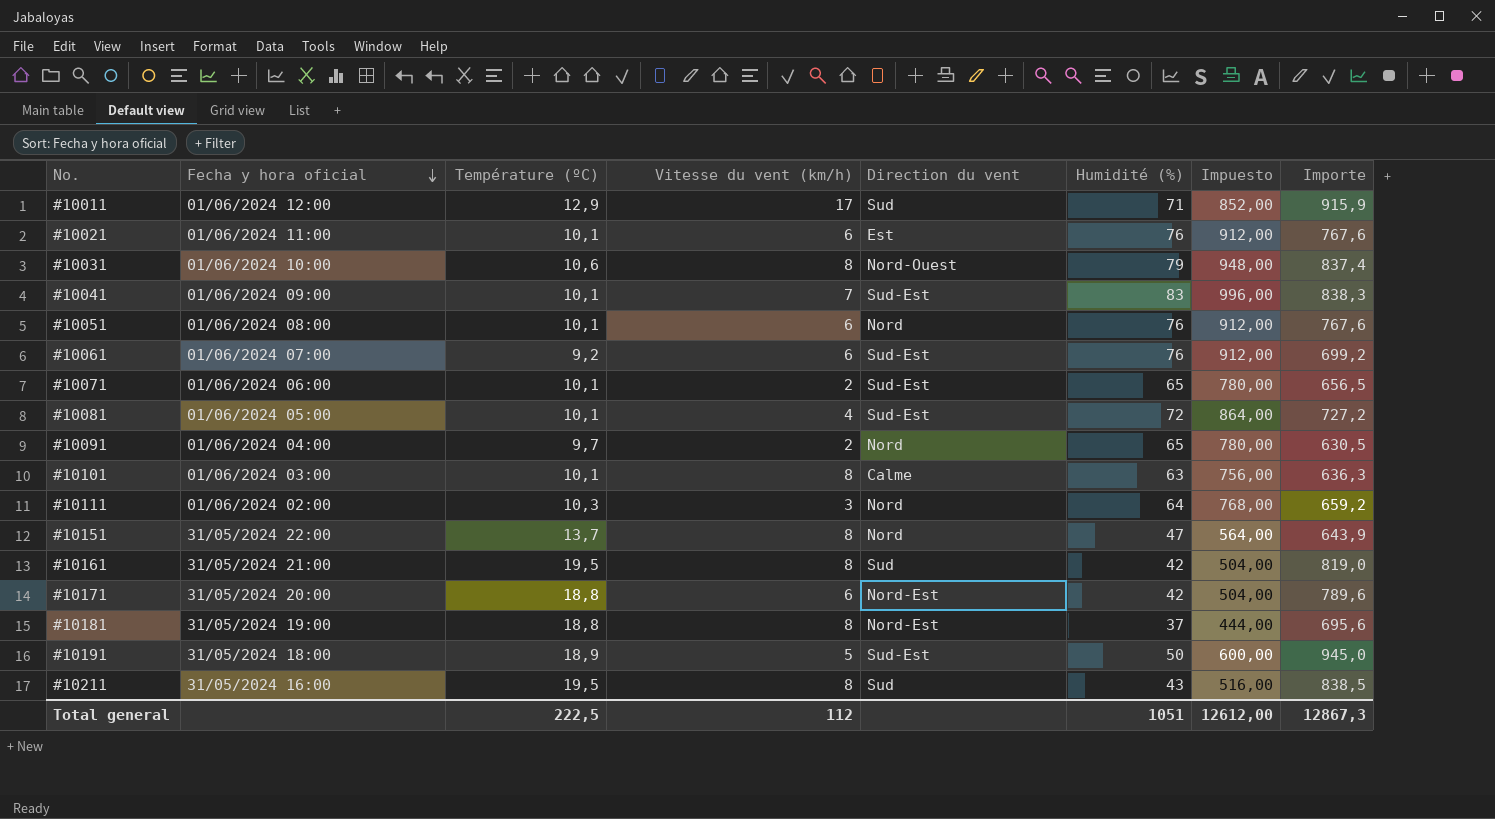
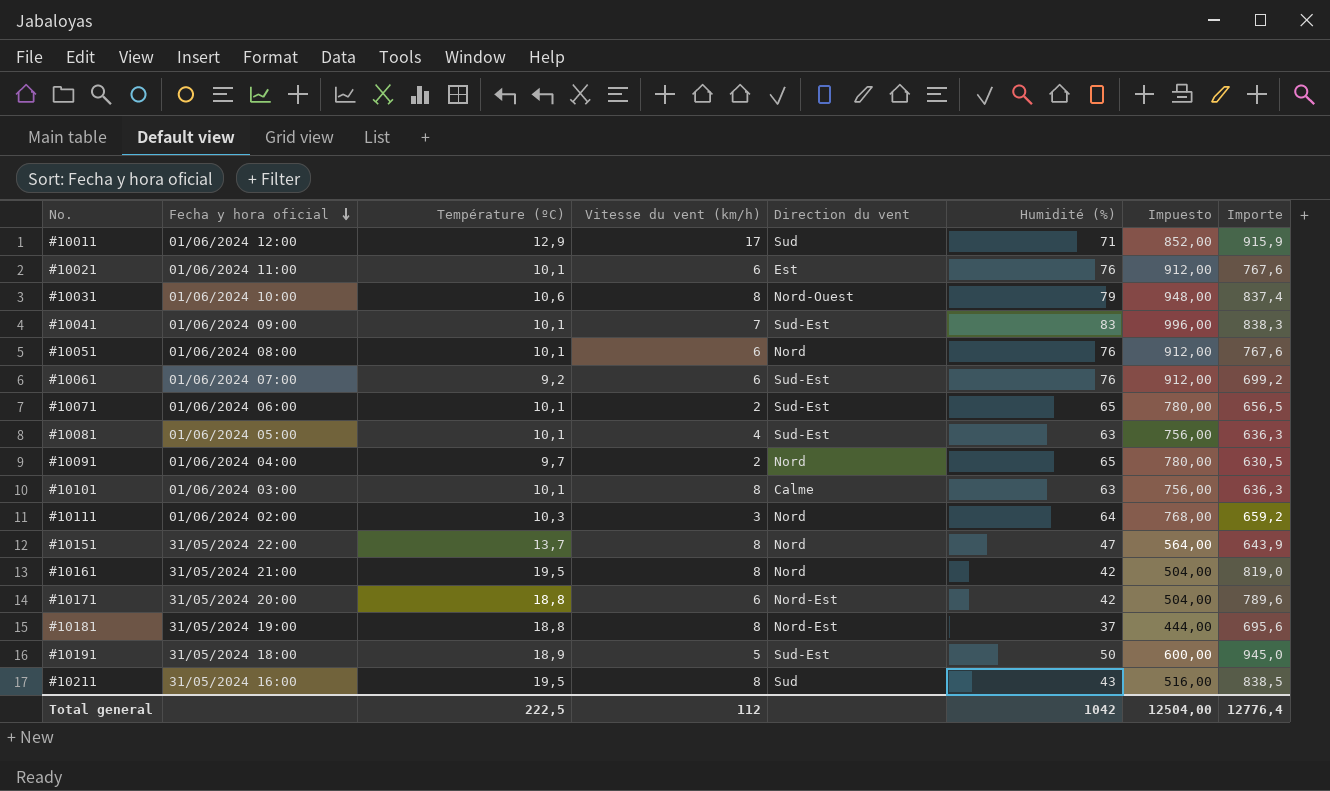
#10081 | Humidité (%): 72 -> 63
#10081 | Impuesto: 864,00 -> 756,00
#10081 | Importe: 727,2 -> 636,3
#10161 | Direction du vent: Sud -> Nord
Total general | Humidité (%): 1051 -> 1042
Total general | Impuesto: 12612,00 -> 12504,00
Total general | Importe: 12867,3 -> 12776,4

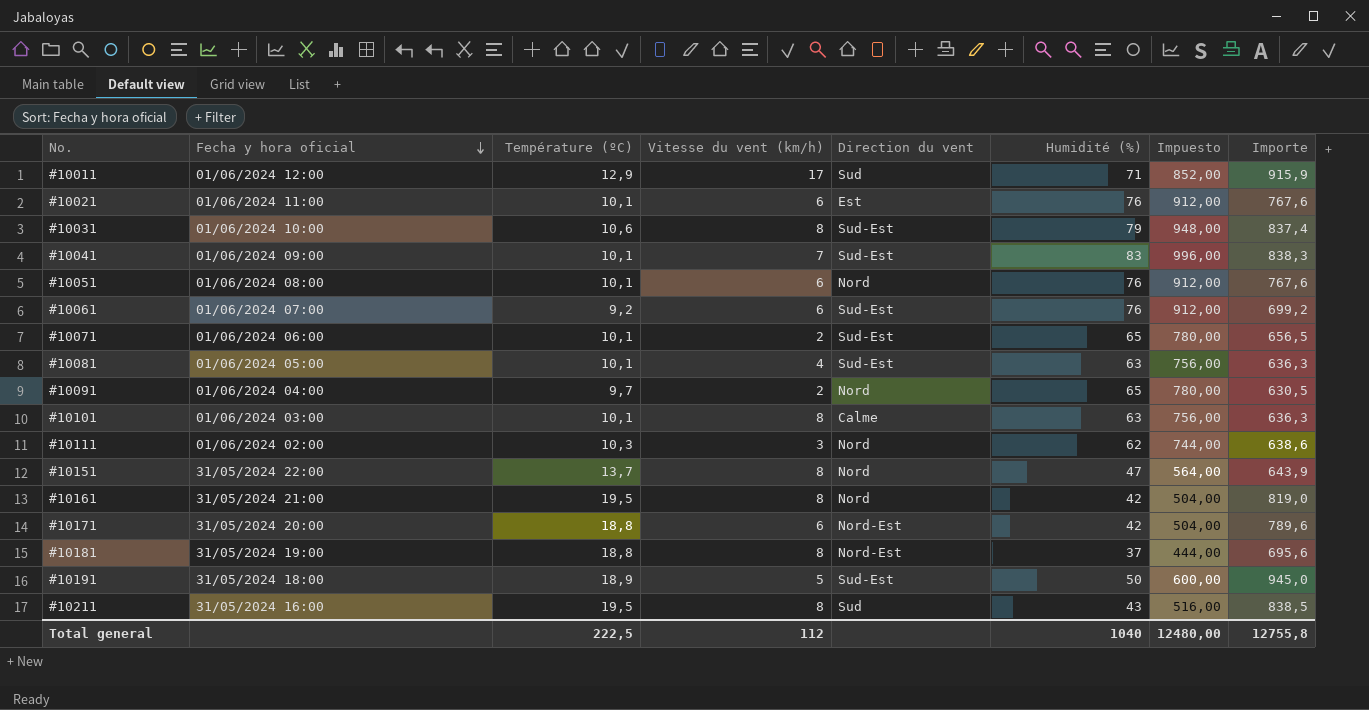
#10031 | Direction du vent: Nord-Ouest -> Sud-Est
#10111 | Humidité (%): 64 -> 62
#10111 | Impuesto: 768,00 -> 744,00
#10111 | Importe: 659,2 -> 638,6
Total general | Humidité (%): 1042 -> 1040
Total general | Impuesto: 12504,00 -> 12480,00
Total general | Importe: 12776,4 -> 12755,8

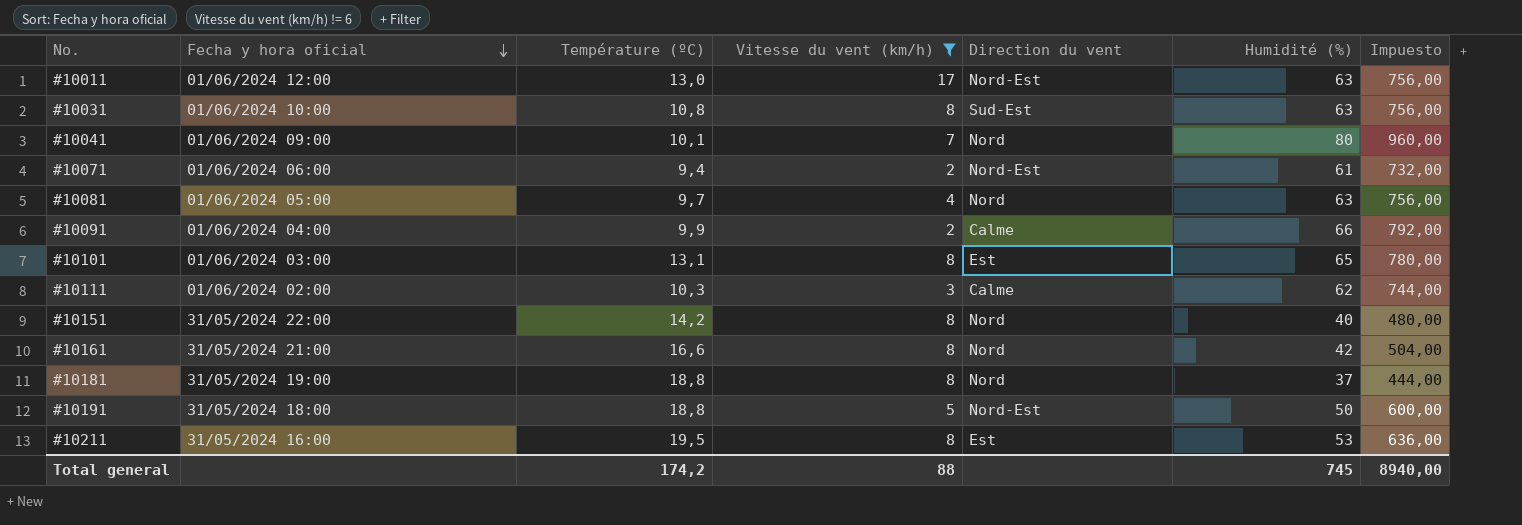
filter: none -> Vitesse du vent (km/h) != 6
column Importe | formula: [Température (ºC)] * [Humidité (%)] -> none
#10011 | Température (ºC): 12,9 -> 13,0
#10011 | Direction du vent: Sud -> Nord-Est
#10011 | Humidité (%): 71 -> 63
#10011 | Impuesto: 852,00 -> 756,00
#10031 | Température (ºC): 10,6 -> 10,8
#10031 | Humidité (%): 79 -> 63
#10031 | Impuesto: 948,00 -> 756,00
#10041 | Direction du vent: Sud-Est -> Nord
#10041 | Humidité (%): 83 -> 80
#10041 | Impuesto: 996,00 -> 960,00
#10071 | Température (ºC): 10,1 -> 9,4
#10071 | Direction du vent: Sud-Est -> Nord-Est
#10071 | Humidité (%): 65 -> 61
#10071 | Impuesto: 780,00 -> 732,00
#10081 | Température (ºC): 10,1 -> 9,7
#10081 | Direction du vent: Sud-Est -> Nord
#10091 | Température (ºC): 9,7 -> 9,9
#10091 | Direction du vent: Nord -> Calme
#10091 | Humidité (%): 65 -> 66
#10091 | Impuesto: 780,00 -> 792,00
#10101 | Température (ºC): 10,1 -> 13,1
#10101 | Direction du vent: Calme -> Est
#10101 | Humidité (%): 63 -> 65
#10101 | Impuesto: 756,00 -> 780,00
#10111 | Direction du vent: Nord -> Calme
#10151 | Température (ºC): 13,7 -> 14,2
#10151 | Humidité (%): 47 -> 40
#10151 | Impuesto: 564,00 -> 480,00
#10161 | Température (ºC): 19,5 -> 16,6
#10181 | Direction du vent: Nord-Est -> Nord
#10191 | Température (ºC): 18,9 -> 18,8
#10191 | Direction du vent: Sud-Est -> Nord-Est
#10211 | Direction du vent: Sud -> Est
#10211 | Humidité (%): 43 -> 53
#10211 | Impuesto: 516,00 -> 636,00
Total general | Température (ºC): 222,5 -> 174,2
Total general | Vitesse du vent (km/h): 112 -> 88
Total general | Humidité (%): 1040 -> 745
Total general | Impuesto: 12480,00 -> 8940,00

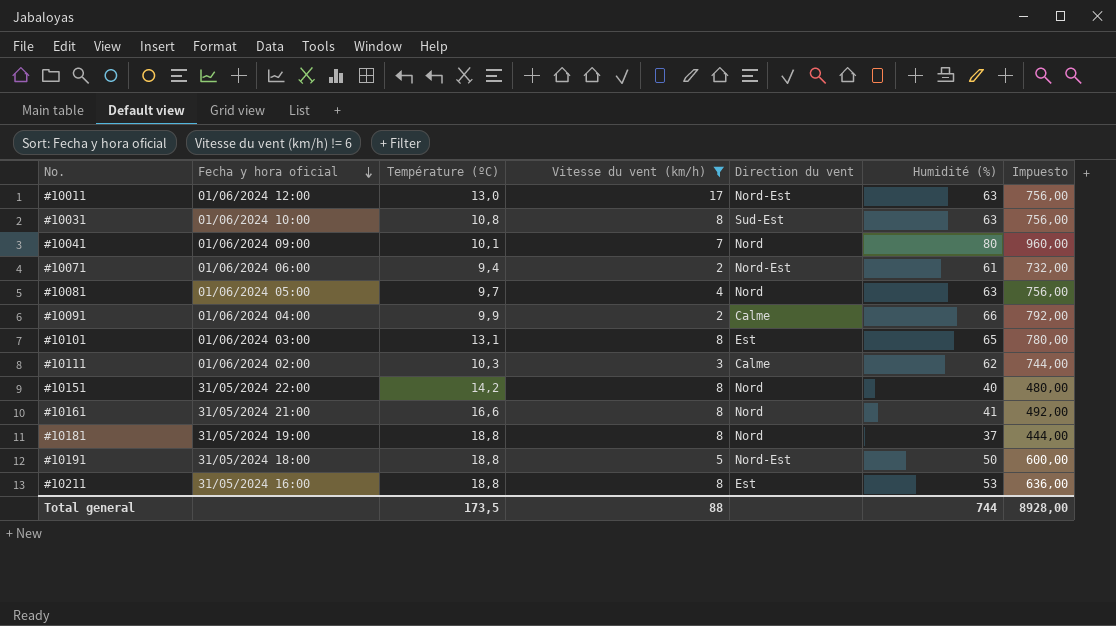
#10161 | Humidité (%): 42 -> 41
#10161 | Impuesto: 504,00 -> 492,00
#10211 | Température (ºC): 19,5 -> 18,8
Total general | Température (ºC): 174,2 -> 173,5
Total general | Humidité (%): 745 -> 744
Total general | Impuesto: 8940,00 -> 8928,00

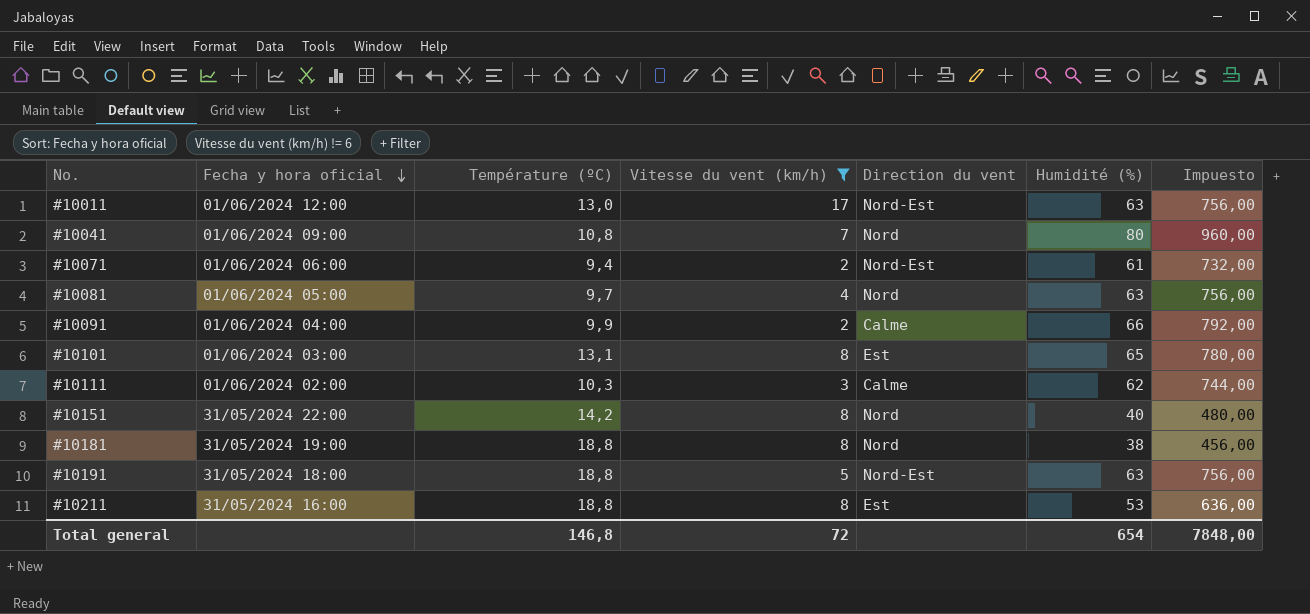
row #10031: 01/06/2024 10:00 | 10,8 | 8 | Sud-Est | 63 | 756,00 -> none
row #10161: 31/05/2024 21:00 | 16,6 | 8 | Nord | 41 | 492,00 -> none
#10041 | Température (ºC): 10,1 -> 10,8
#10181 | Humidité (%): 37 -> 38
#10181 | Impuesto: 444,00 -> 456,00
#10191 | Humidité (%): 50 -> 63
#10191 | Impuesto: 600,00 -> 756,00
Total general | Température (ºC): 173,5 -> 146,8
Total general | Vitesse du vent (km/h): 88 -> 72
Total general | Humidité (%): 744 -> 654
Total general | Impuesto: 8928,00 -> 7848,00

